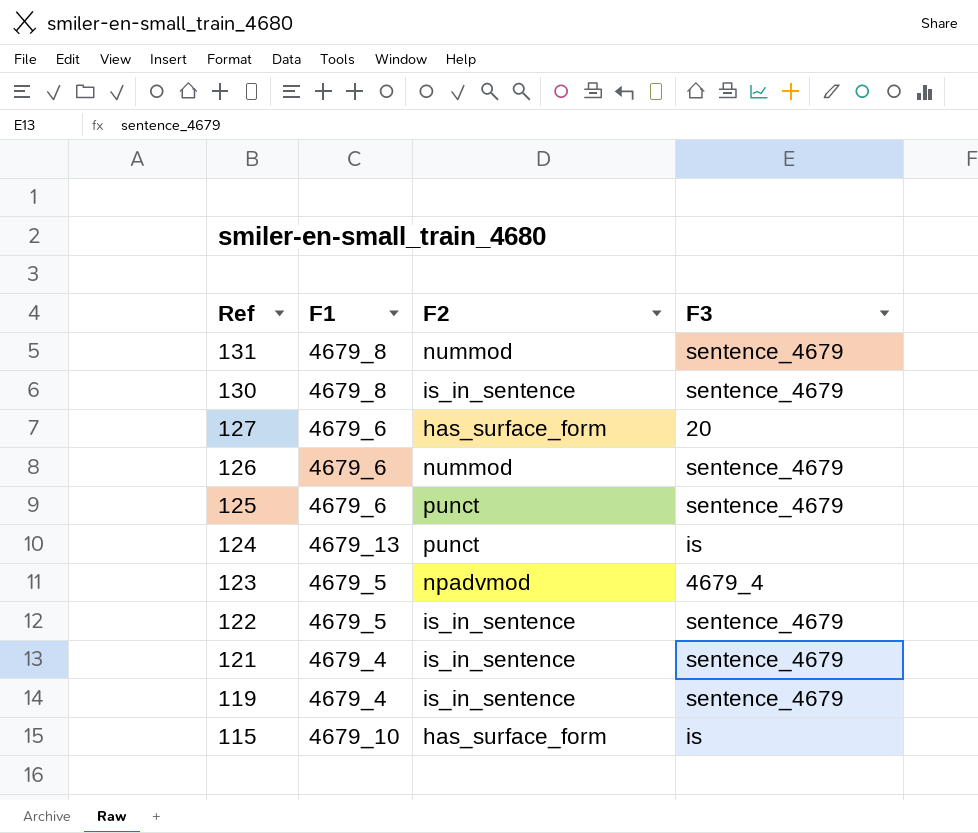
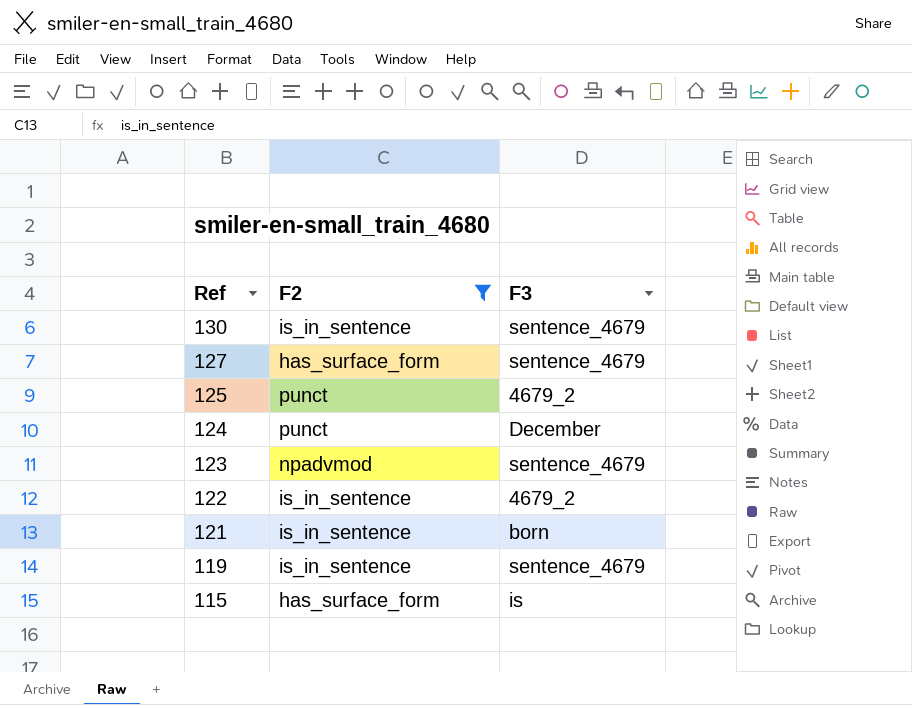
filter: none -> F2 != nummod
column F1 | position: 2 -> none
127 | F3: 20 -> sentence_4679
125 | F3: sentence_4679 -> 4679_2
124 | F3: is -> December
123 | F3: 4679_4 -> sentence_4679
122 | F3: sentence_4679 -> 4679_2
121 | F3: sentence_4679 -> born

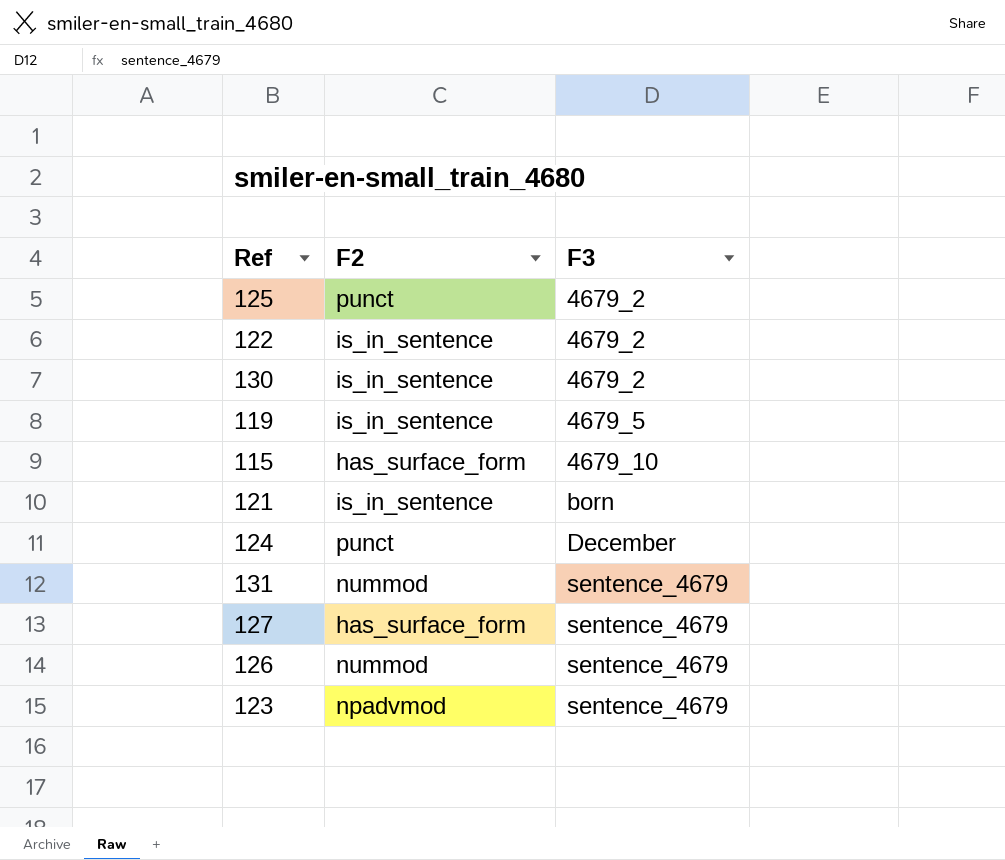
filter: F2 != nummod -> none
row order: Ref descending -> F3 ascending
130 | F3: sentence_4679 -> 4679_2
119 | F3: sentence_4679 -> 4679_5
115 | F3: is -> 4679_10

